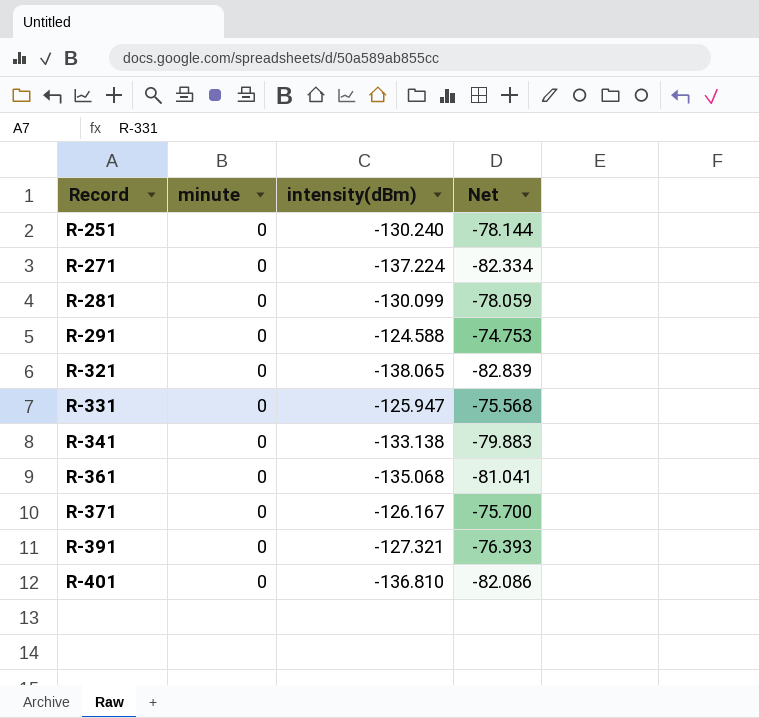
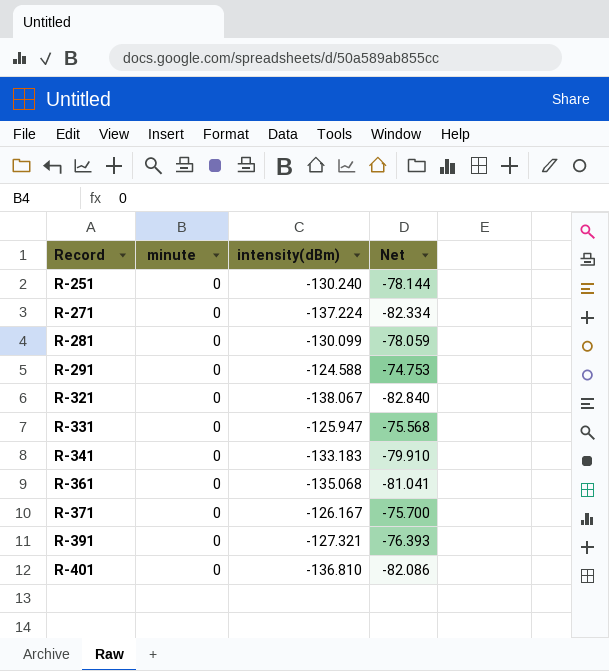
R-321 | intensity(dBm): -138.065 -> -138.067
R-321 | Net: -82.839 -> -82.840
R-341 | intensity(dBm): -133.138 -> -133.183
R-341 | Net: -79.883 -> -79.910

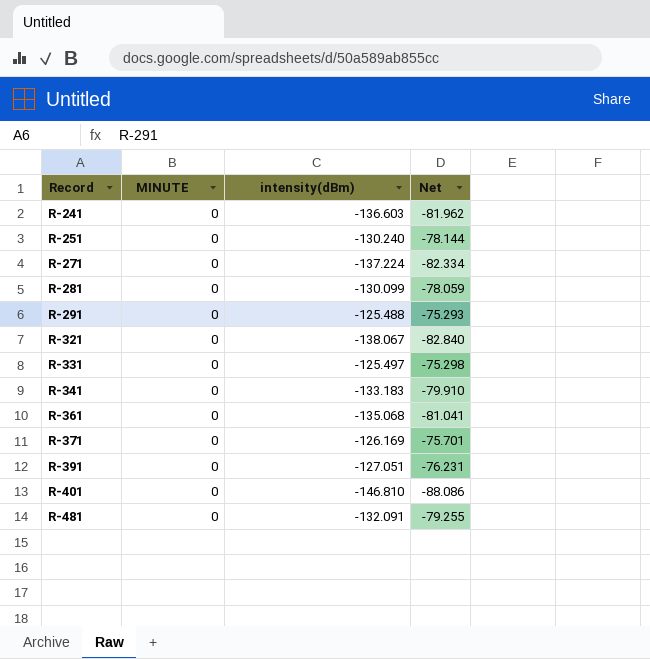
column name: minute -> MINUTE
row R-241: none -> 0 | -136.603 | -81.962
R-291 | intensity(dBm): -124.588 -> -125.488
R-291 | Net: -74.753 -> -75.293
R-331 | intensity(dBm): -125.947 -> -125.497
R-331 | Net: -75.568 -> -75.298
R-371 | intensity(dBm): -126.167 -> -126.169
R-371 | Net: -75.700 -> -75.701
R-391 | intensity(dBm): -127.321 -> -127.051
R-391 | Net: -76.393 -> -76.231
R-401 | intensity(dBm): -136.810 -> -146.810
R-401 | Net: -82.086 -> -88.086
row R-481: none -> 0 | -132.091 | -79.255

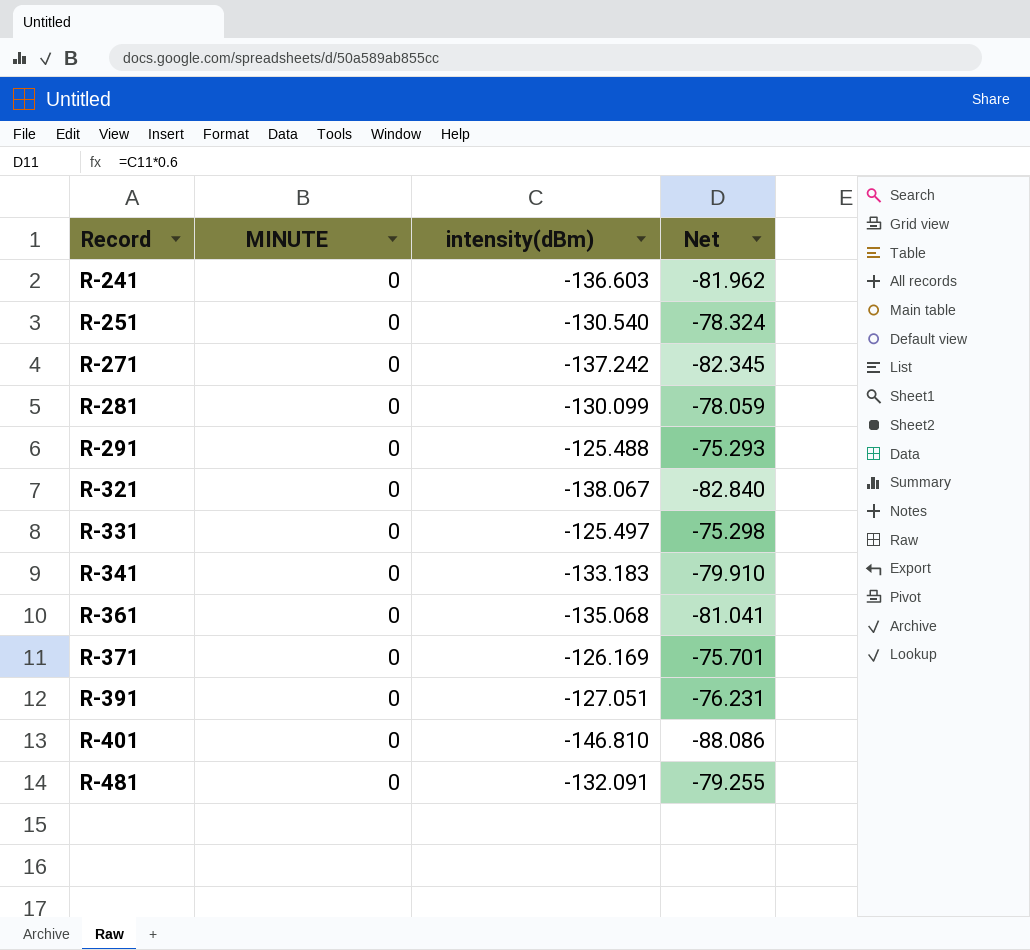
R-251 | intensity(dBm): -130.240 -> -130.540
R-251 | Net: -78.144 -> -78.324
R-271 | intensity(dBm): -137.224 -> -137.242
R-271 | Net: -82.334 -> -82.345

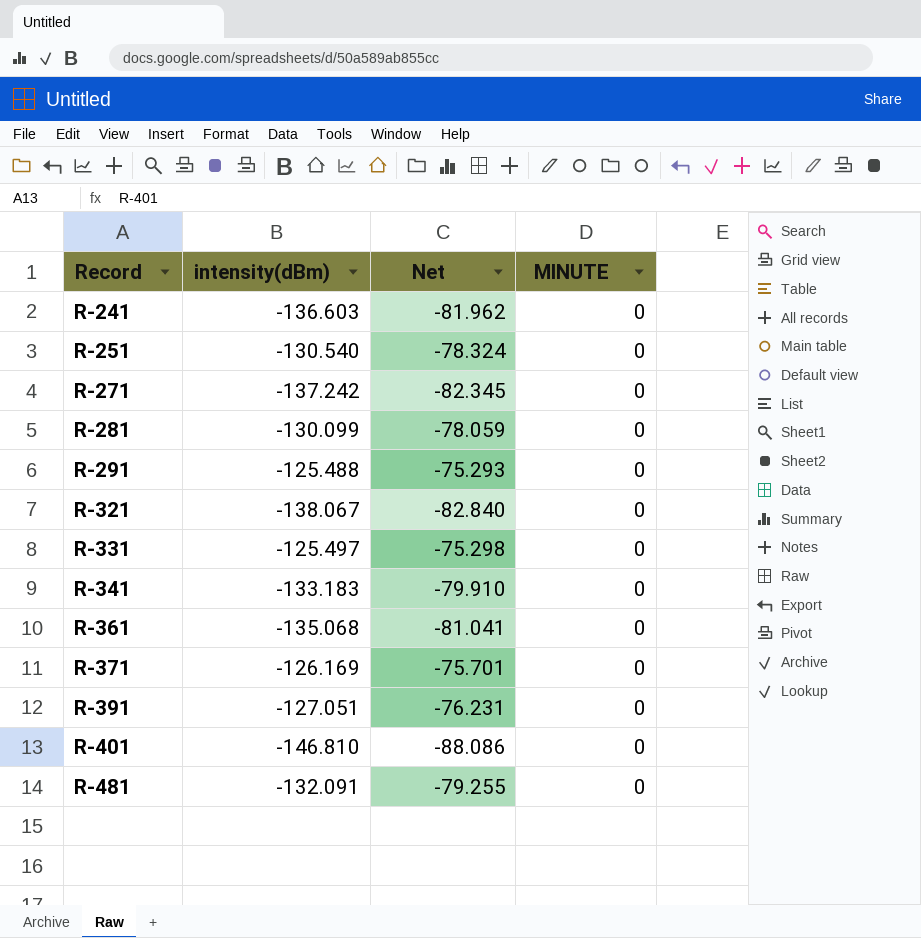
column MINUTE | position: 2 -> 4

